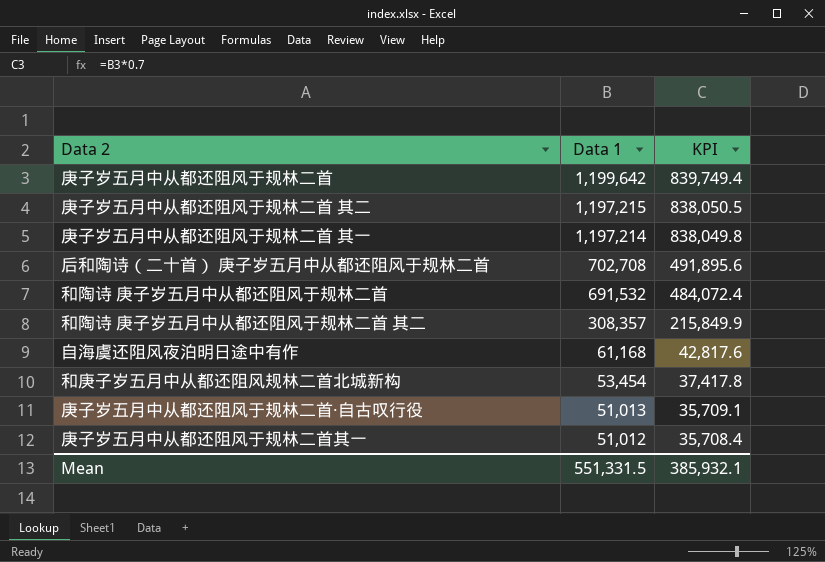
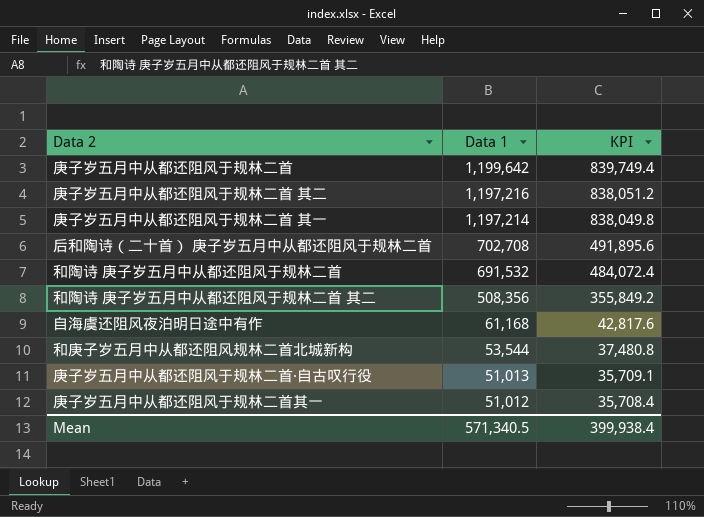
庚子岁五月中从都还阻风于规林二首 其二 | Data 1: 1,197,215 -> 1,197,216
庚子岁五月中从都还阻风于规林二首 其二 | KPI: 838,050.5 -> 838,051.2
和陶诗 庚子岁五月中从都还阻风于规林二首 其二 | Data 1: 308,357 -> 508,356
和陶诗 庚子岁五月中从都还阻风于规林二首 其二 | KPI: 215,849.9 -> 355,849.2
和庚子岁五月中从都还阻风规林二首北城新构 | Data 1: 53,454 -> 53,544
和庚子岁五月中从都还阻风规林二首北城新构 | KPI: 37,417.8 -> 37,480.8
Mean | Data 1: 551,331.5 -> 571,340.5
Mean | KPI: 385,932.1 -> 399,938.4

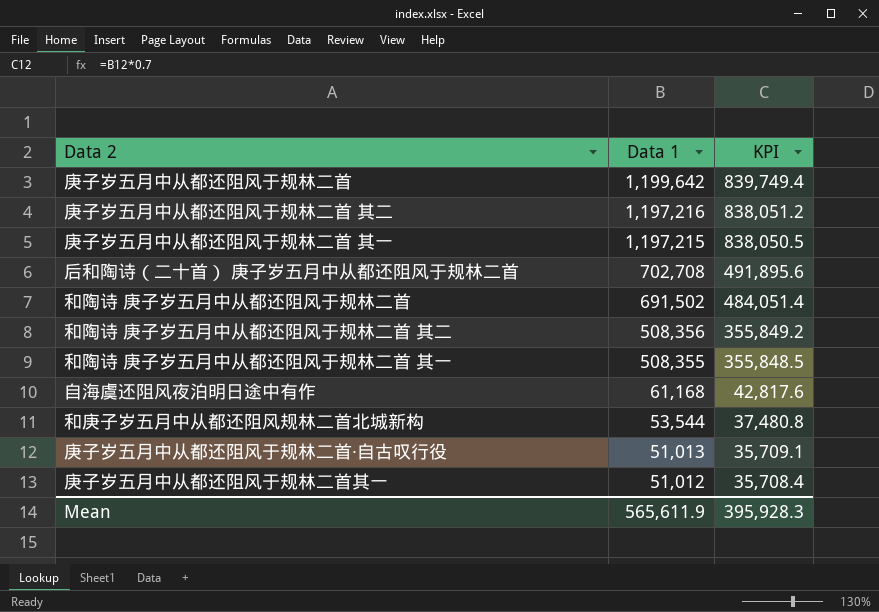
庚子岁五月中从都还阻风于规林二首 其一 | Data 1: 1,197,214 -> 1,197,215
庚子岁五月中从都还阻风于规林二首 其一 | KPI: 838,049.8 -> 838,050.5
和陶诗 庚子岁五月中从都还阻风于规林二首 | Data 1: 691,532 -> 691,502
和陶诗 庚子岁五月中从都还阻风于规林二首 | KPI: 484,072.4 -> 484,051.4
row 和陶诗 庚子岁五月中从都还阻风于规林二首 其一: none -> 508,355 | 355,848.5
Mean | Data 1: 571,340.5 -> 565,611.9
Mean | KPI: 399,938.4 -> 395,928.3

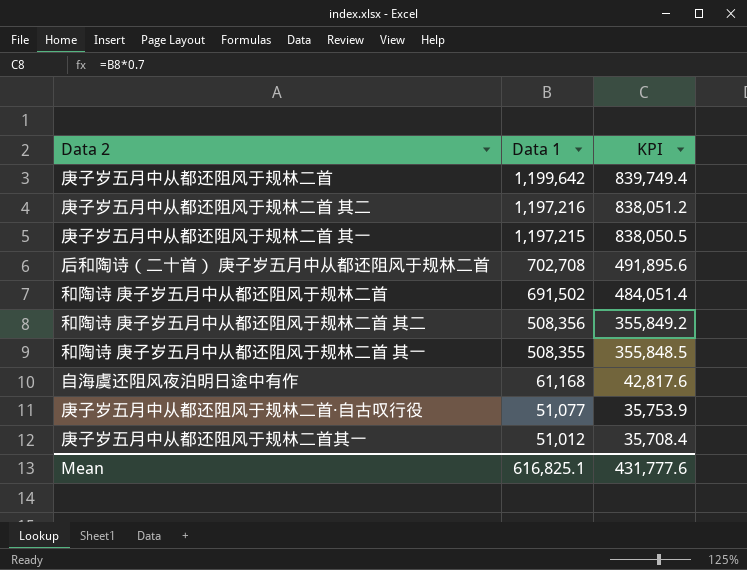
row 和庚子岁五月中从都还阻风规林二首北城新构: 53,544 | 37,480.8 -> none
庚子岁五月中从都还阻风于规林二首·自古叹行役 | Data 1: 51,013 -> 51,077
庚子岁五月中从都还阻风于规林二首·自古叹行役 | KPI: 35,709.1 -> 35,753.9
Mean | Data 1: 565,611.9 -> 616,825.1
Mean | KPI: 395,928.3 -> 431,777.6

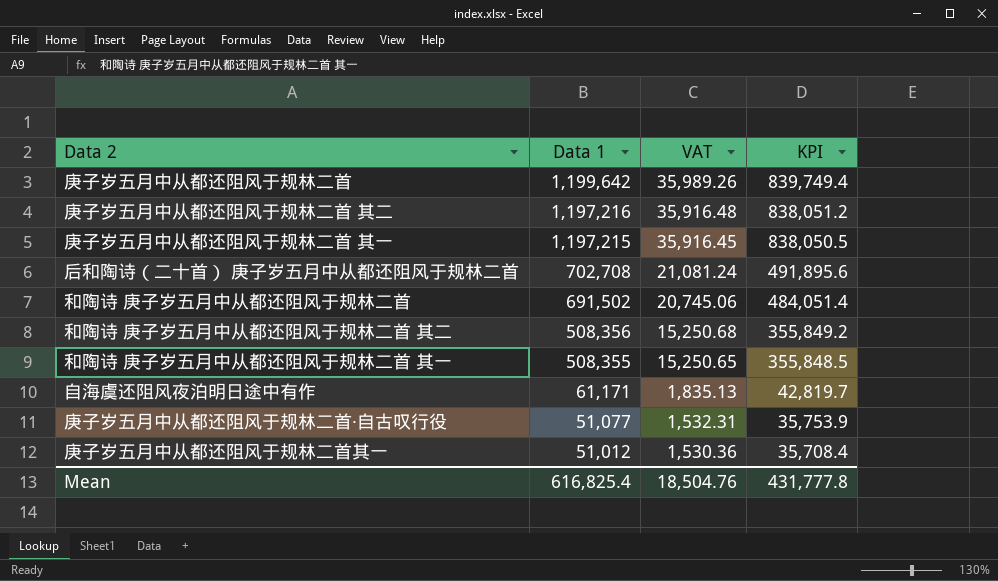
column VAT | formula: none -> [Data 1] * 0.03
自海虞还阻风夜泊明日途中有作 | Data 1: 61,168 -> 61,171
自海虞还阻风夜泊明日途中有作 | KPI: 42,817.6 -> 42,819.7
Mean | Data 1: 616,825.1 -> 616,825.4
Mean | KPI: 431,777.6 -> 431,777.8

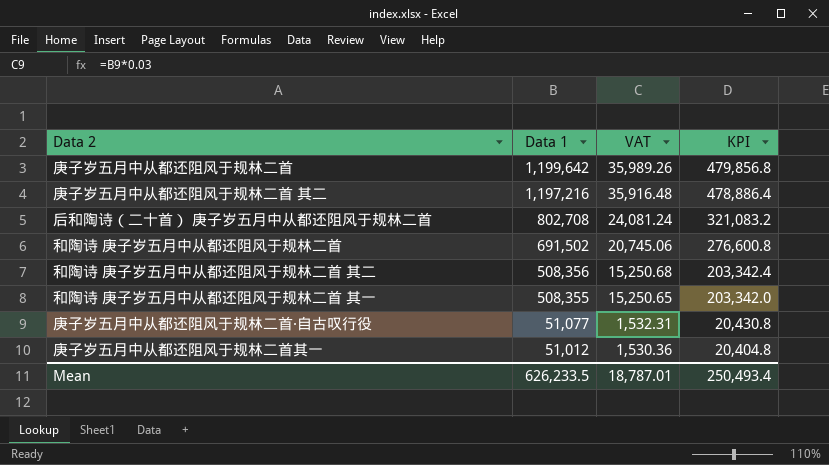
column KPI | formula: [Data 1] * 0.7 -> [Data 1] * 0.4
row 庚子岁五月中从都还阻风于规林二首 其一: 1,197,215 | 35,916.45 | 838,050.5 -> none
row 自海虞还阻风夜泊明日途中有作: 61,171 | 1,835.13 | 42,819.7 -> none
后和陶诗（二十首） 庚子岁五月中从都还阻风于规林二首 | Data 1: 702,708 -> 802,708
后和陶诗（二十首） 庚子岁五月中从都还阻风于规林二首 | VAT: 21,081.24 -> 24,081.24
Mean | Data 1: 616,825.4 -> 626,233.5
Mean | VAT: 18,504.76 -> 18,787.01
Mean | KPI: 431,777.8 -> 250,493.4

